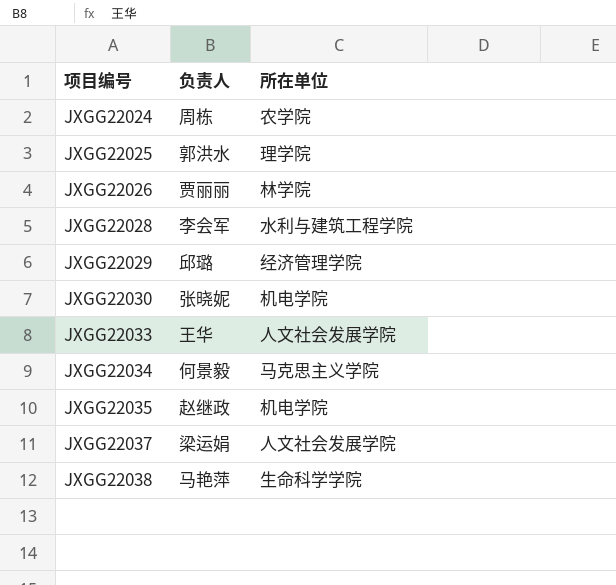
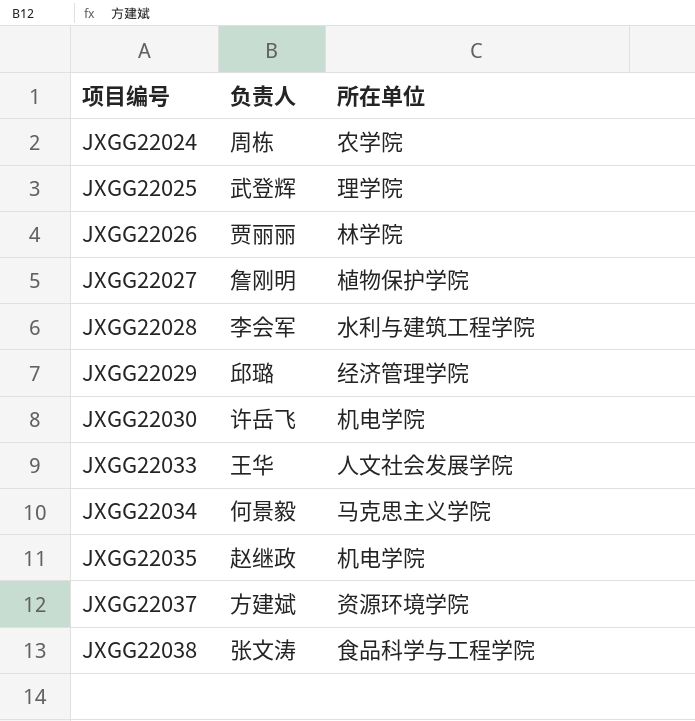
JXGG22025 | 负责人: 郭洪水 -> 武登辉
row JXGG22027: none -> 詹刚明 | 植物保护学院
JXGG22030 | 负责人: 张晓妮 -> 许岳飞
JXGG22037 | 负责人: 梁运娟 -> 方建斌
JXGG22037 | 所在单位: 人文社会发展学院 -> 资源环境学院
JXGG22038 | 负责人: 马艳萍 -> 张文涛
JXGG22038 | 所在单位: 生命科学学院 -> 食品科学与工程学院

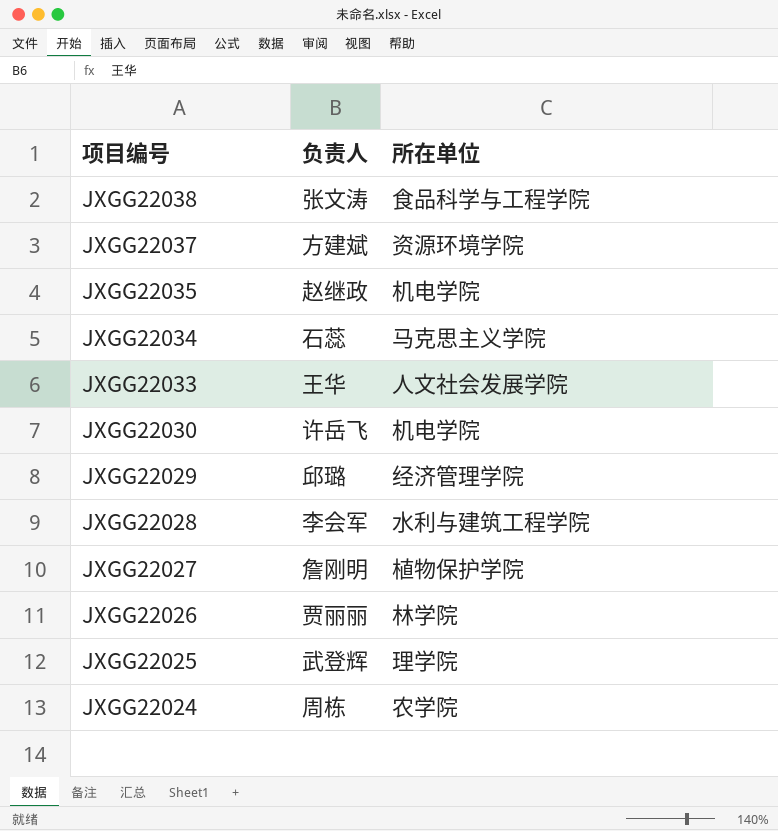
row order: 项目编号 ascending -> 项目编号 descending
JXGG22034 | 负责人: 何景毅 -> 石蕊

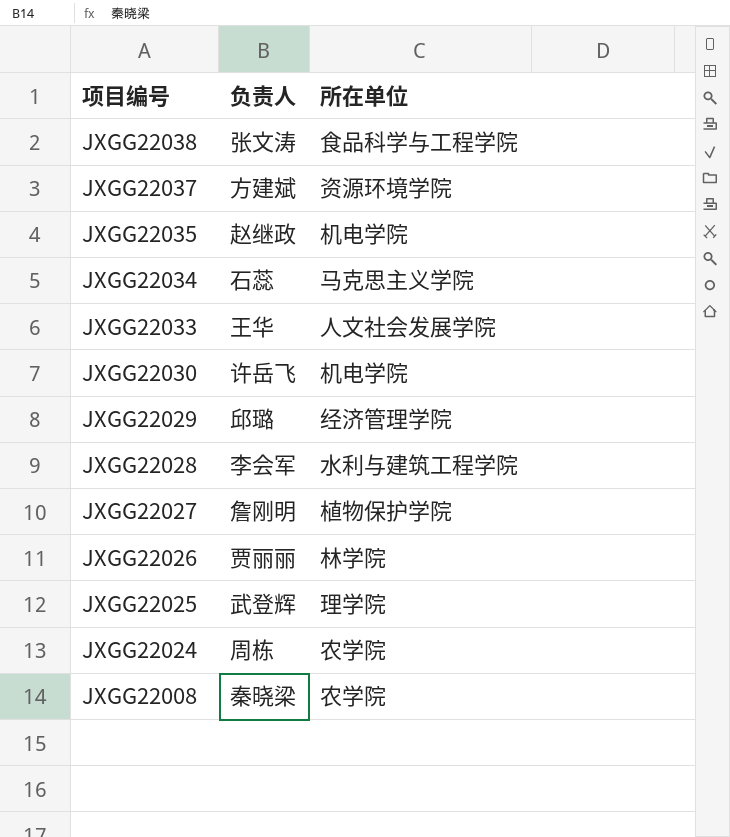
row JXGG22008: none -> 秦晓梁 | 农学院

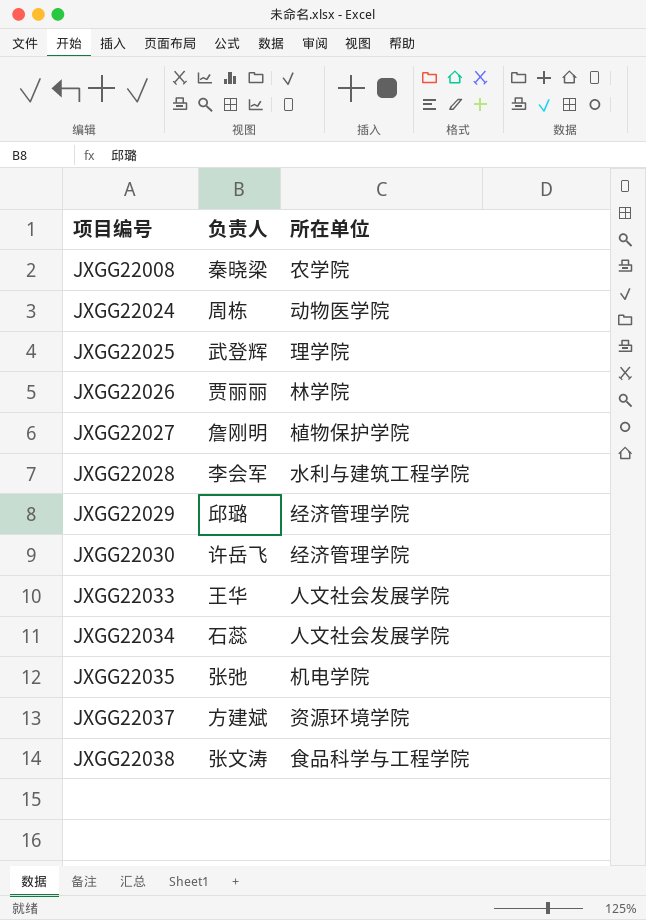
row order: 项目编号 descending -> 项目编号 ascending
JXGG22024 | 所在单位: 农学院 -> 动物医学院
JXGG22030 | 所在单位: 机电学院 -> 经济管理学院
JXGG22034 | 所在单位: 马克思主义学院 -> 人文社会发展学院
JXGG22035 | 负责人: 赵继政 -> 张弛

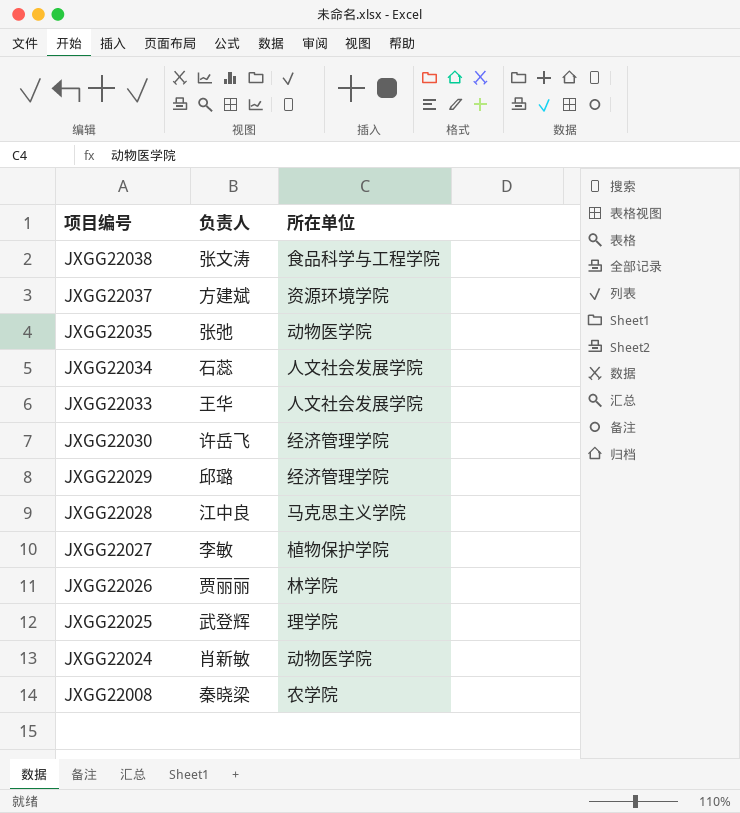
row order: 项目编号 ascending -> 项目编号 descending
JXGG22035 | 所在单位: 机电学院 -> 动物医学院
JXGG22028 | 负责人: 李会军 -> 江中良
JXGG22028 | 所在单位: 水利与建筑工程学院 -> 马克思主义学院
JXGG22027 | 负责人: 詹刚明 -> 李敏
JXGG22024 | 负责人: 周栋 -> 肖新敏

